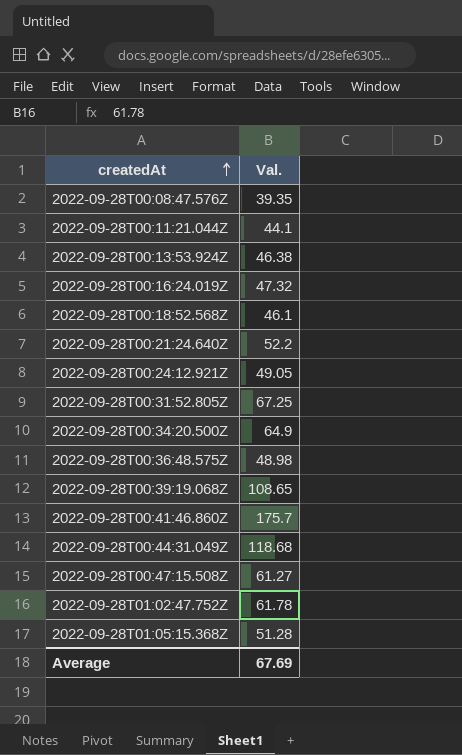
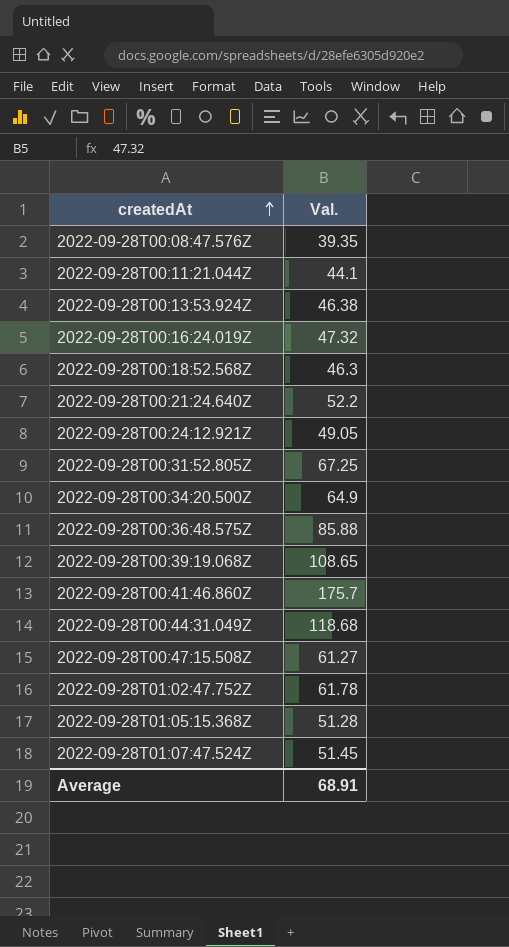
2022-09-28T00:18:52.568Z | Val.: 46.1 -> 46.3
2022-09-28T00:36:48.575Z | Val.: 48.98 -> 85.88
row 2022-09-28T01:07:47.524Z: none -> 51.45
Average | Val.: 67.69 -> 68.91

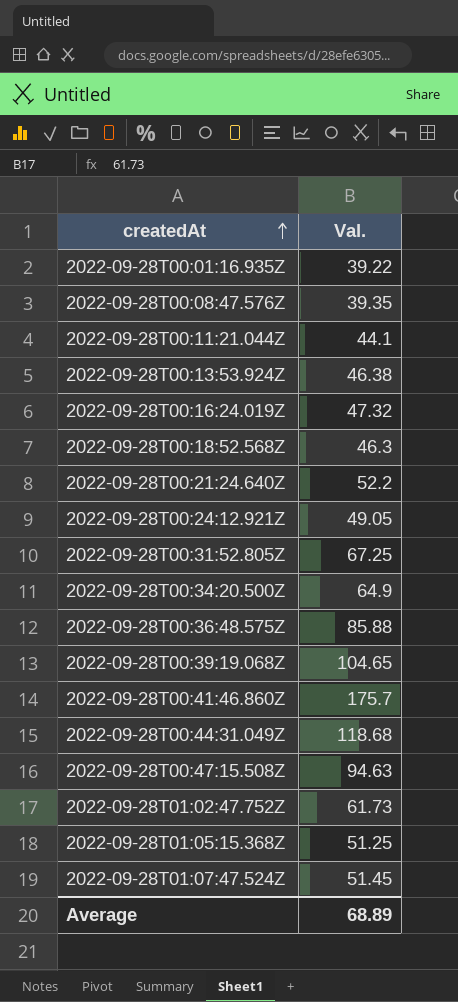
row 2022-09-28T00:01:16.935Z: none -> 39.22
2022-09-28T00:39:19.068Z | Val.: 108.65 -> 104.65
2022-09-28T00:47:15.508Z | Val.: 61.27 -> 94.63
2022-09-28T01:02:47.752Z | Val.: 61.78 -> 61.73
2022-09-28T01:05:15.368Z | Val.: 51.28 -> 51.25
Average | Val.: 68.91 -> 68.89

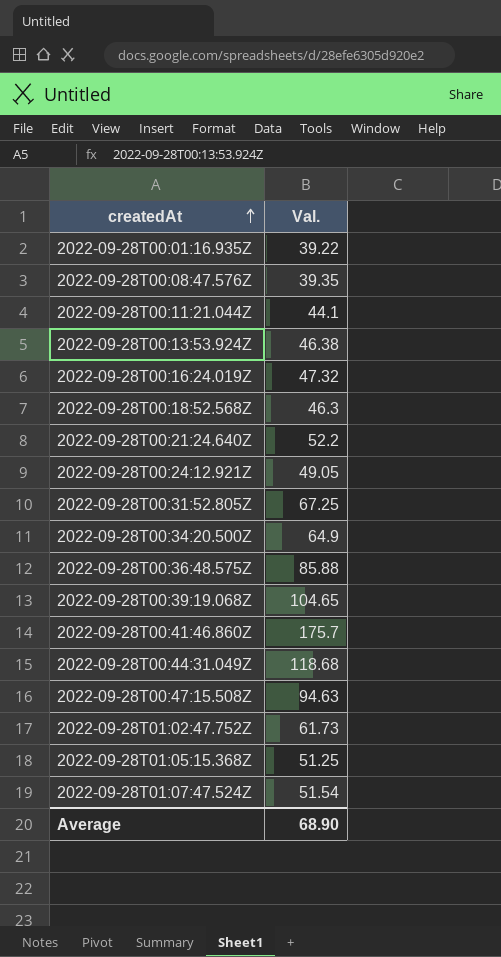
2022-09-28T01:07:47.524Z | Val.: 51.45 -> 51.54
Average | Val.: 68.89 -> 68.90

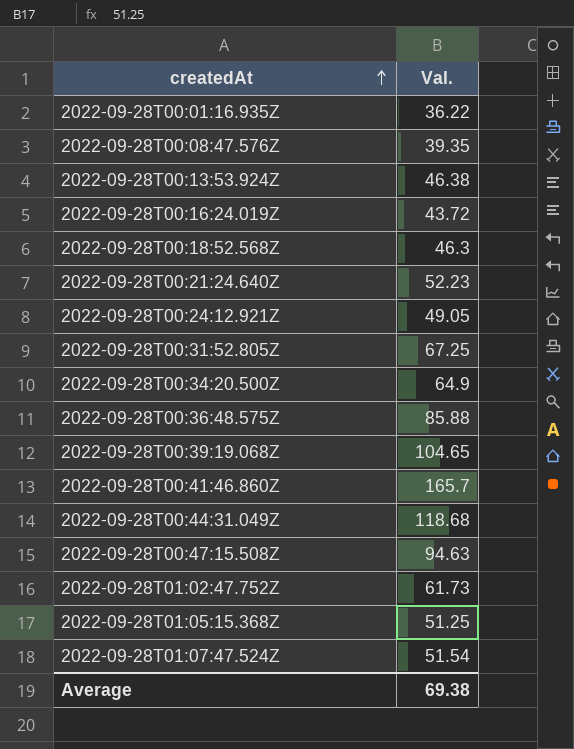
row 2022-09-28T00:11:21.044Z: 44.1 -> none
2022-09-28T00:01:16.935Z | Val.: 39.22 -> 36.22
2022-09-28T00:16:24.019Z | Val.: 47.32 -> 43.72
2022-09-28T00:21:24.640Z | Val.: 52.2 -> 52.23
2022-09-28T00:41:46.860Z | Val.: 175.7 -> 165.7
Average | Val.: 68.90 -> 69.38

